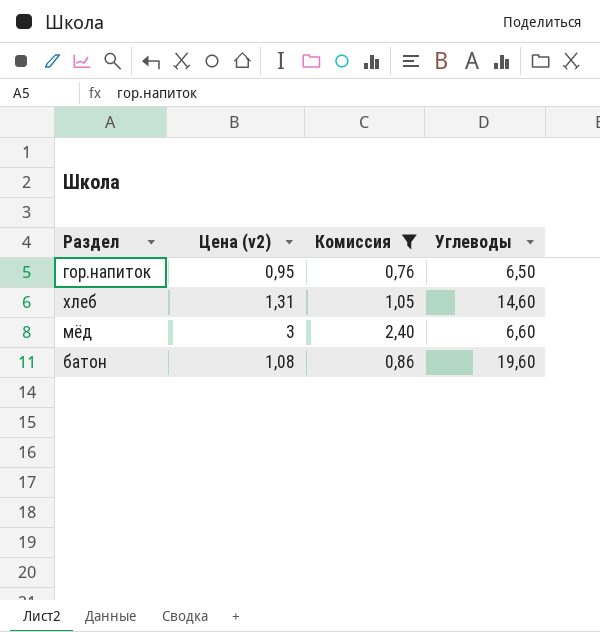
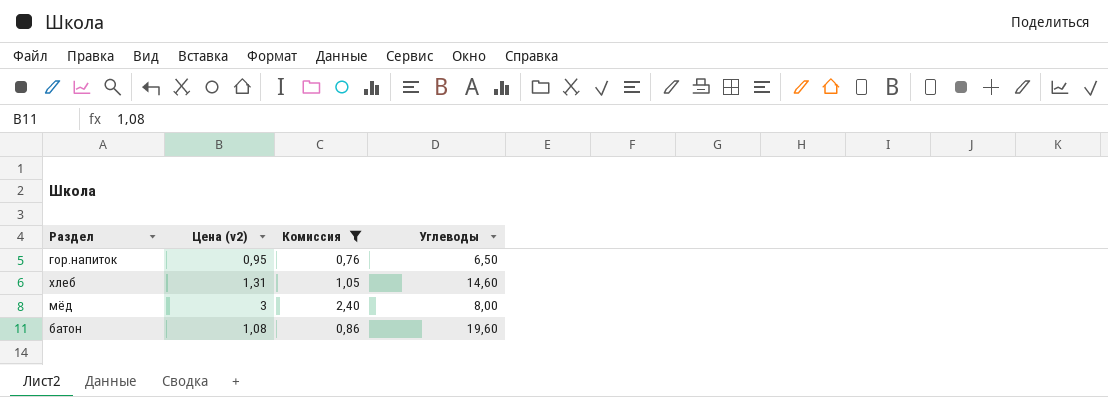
мёд | Углеводы: 6,60 -> 8,00

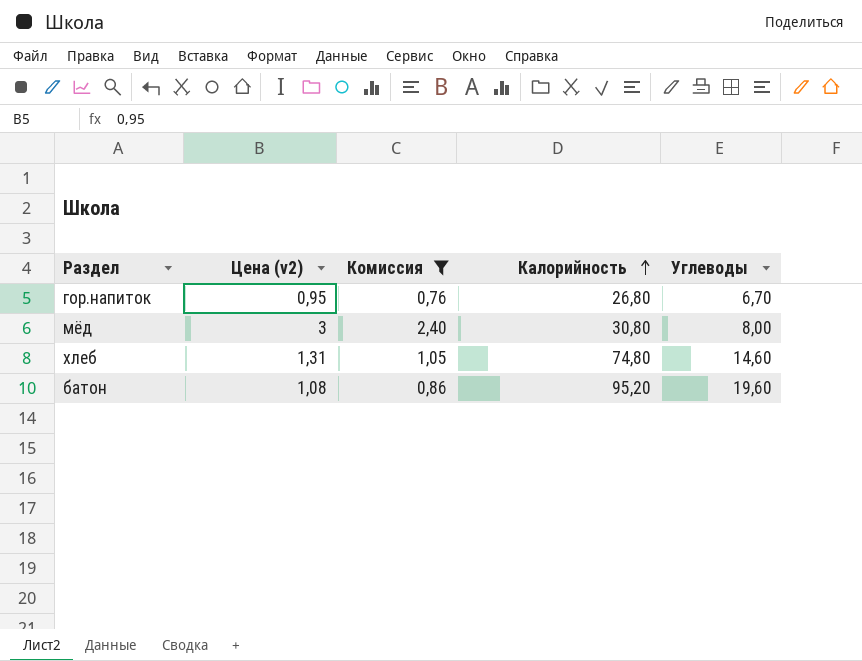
row order: none -> Калорийность ascending
column Калорийность | position: none -> 4
гор.напиток | Углеводы: 6,50 -> 6,70

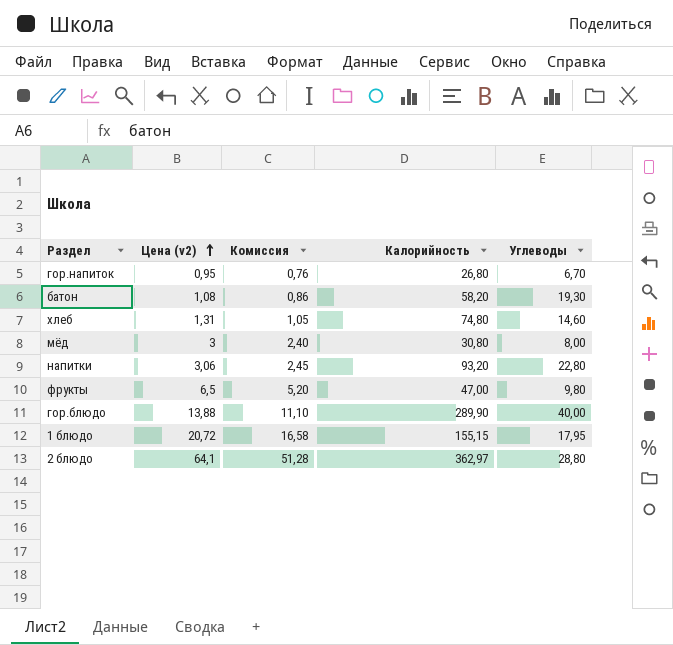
filter: Комиссия <= 2,40 -> none
row order: Калорийность ascending -> Цена (v2) ascending
батон | Калорийность: 95,20 -> 58,20
батон | Углеводы: 19,60 -> 19,30

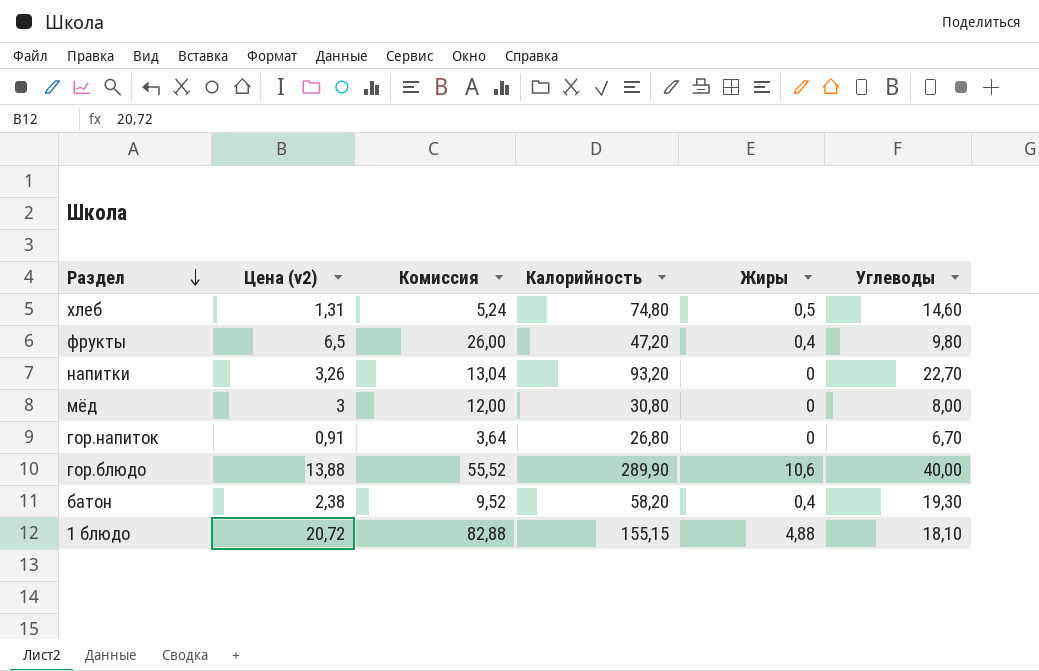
row order: Цена (v2) ascending -> Раздел descending
column Комиссия | formula: [Цена (v2)] * 0,8 -> [Цена (v2)] * 4
column Жиры | position: none -> 5
row 2 блюдо: 64,1 | 51,28 | 362,97 | 28,80 -> none
фрукты | Калорийность: 47,00 -> 47,20
напитки | Цена (v2): 3,06 -> 3,26
напитки | Углеводы: 22,80 -> 22,70
гор.напиток | Цена (v2): 0,95 -> 0,91
батон | Цена (v2): 1,08 -> 2,38
1 блюдо | Углеводы: 17,95 -> 18,10

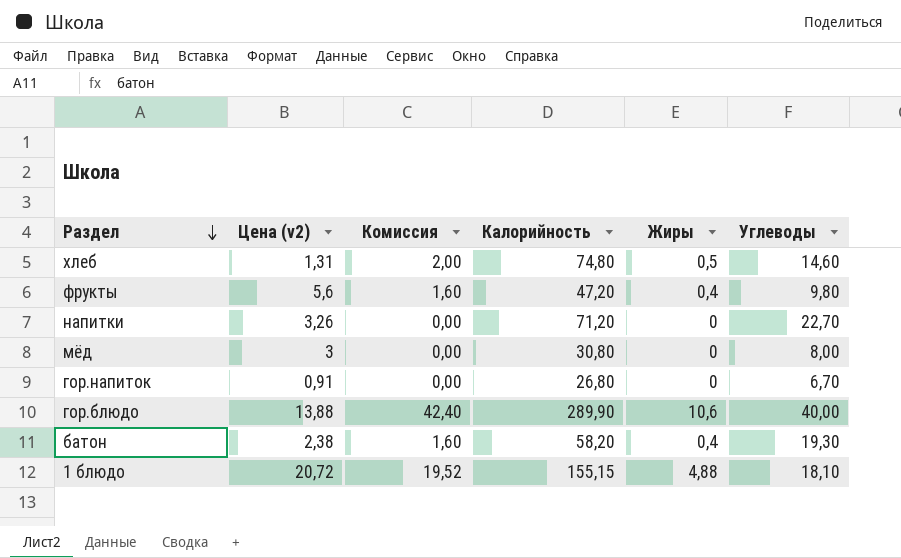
column Комиссия | formula: [Цена (v2)] * 4 -> [Жиры] * 4
фрукты | Цена (v2): 6,5 -> 5,6
напитки | Калорийность: 93,20 -> 71,20

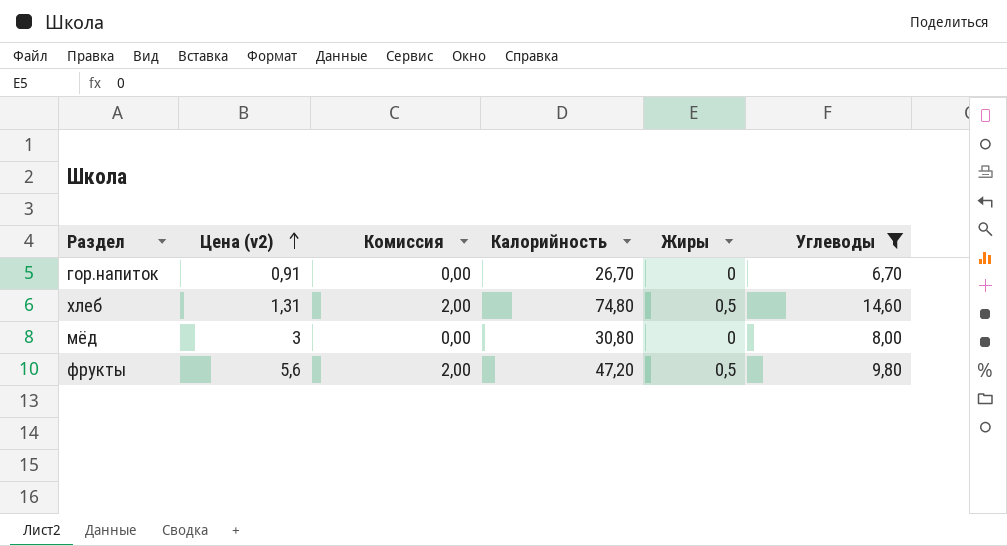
filter: none -> Углеводы <= 14,60
row order: Раздел descending -> Цена (v2) ascending
гор.напиток | Калорийность: 26,80 -> 26,70
фрукты | Комиссия: 1,60 -> 2,00
фрукты | Жиры: 0,4 -> 0,5

